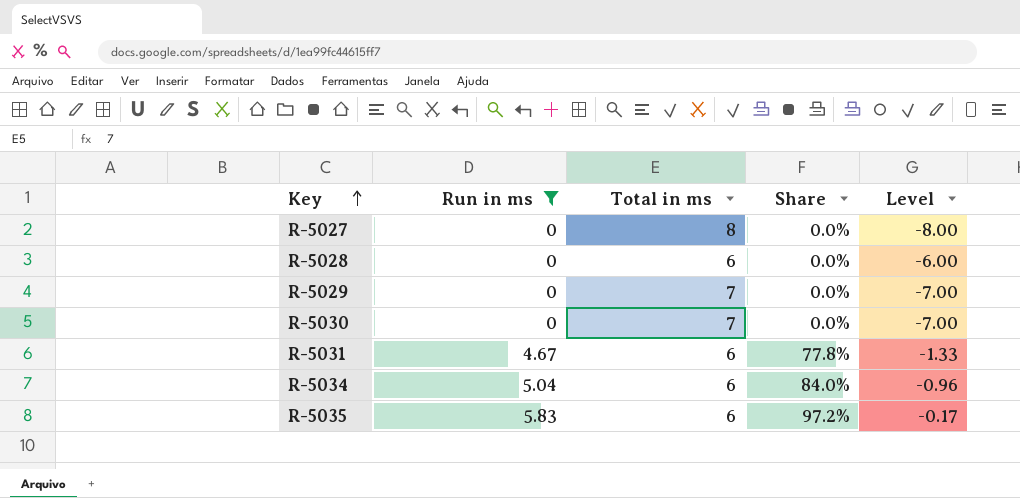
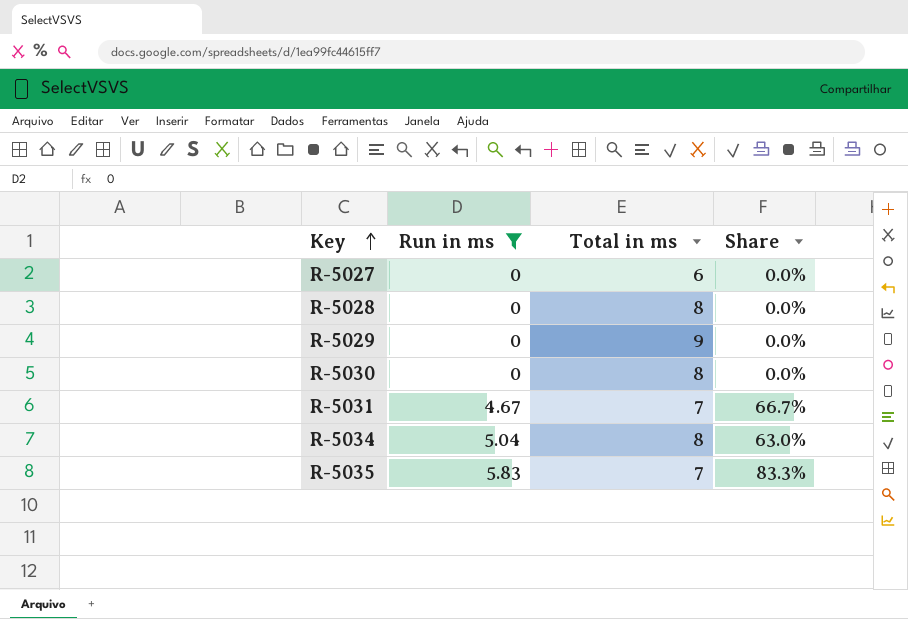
column Level | formula: [Run in ms] - [Total in ms] -> none
R-5027 | Total in ms: 8 -> 6
R-5028 | Total in ms: 6 -> 8
R-5029 | Total in ms: 7 -> 9
R-5030 | Total in ms: 7 -> 8
R-5031 | Total in ms: 6 -> 7
R-5031 | Share: 77.8% -> 66.7%
R-5034 | Total in ms: 6 -> 8
R-5034 | Share: 84.0% -> 63.0%
R-5035 | Total in ms: 6 -> 7
R-5035 | Share: 97.2% -> 83.3%

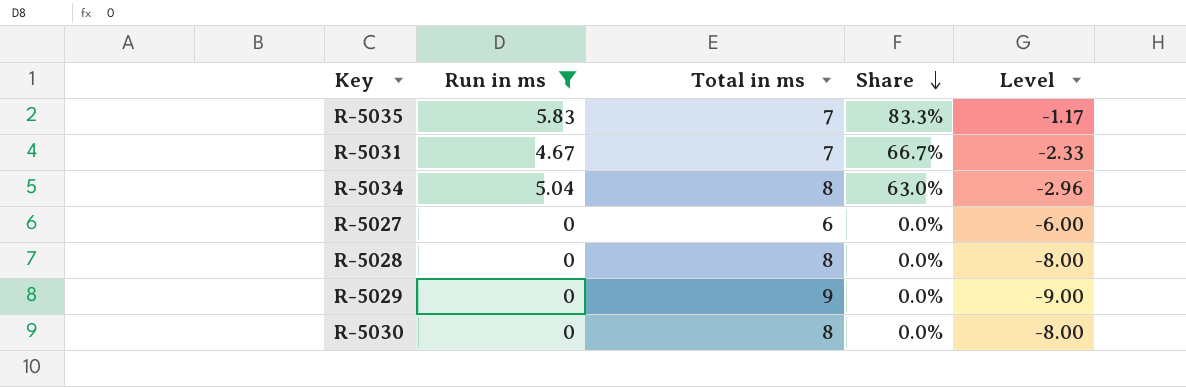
row order: Key ascending -> Share descending
column Level | formula: none -> [Run in ms] - [Total in ms]

